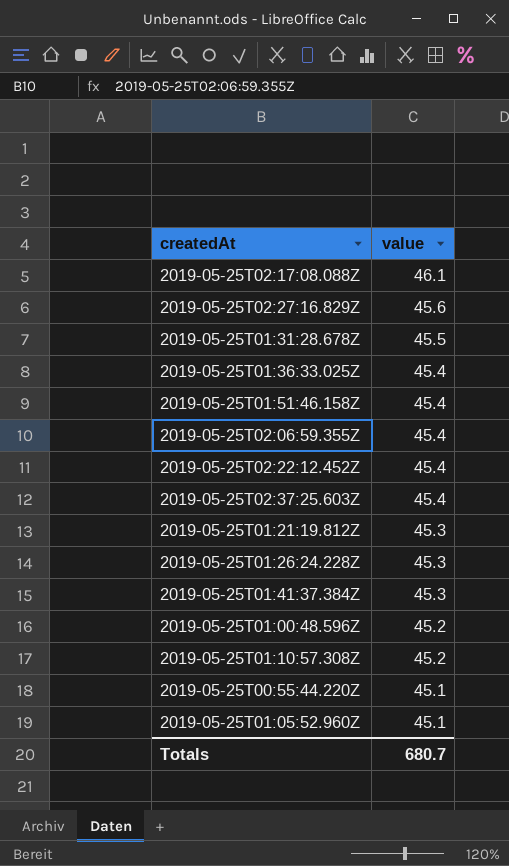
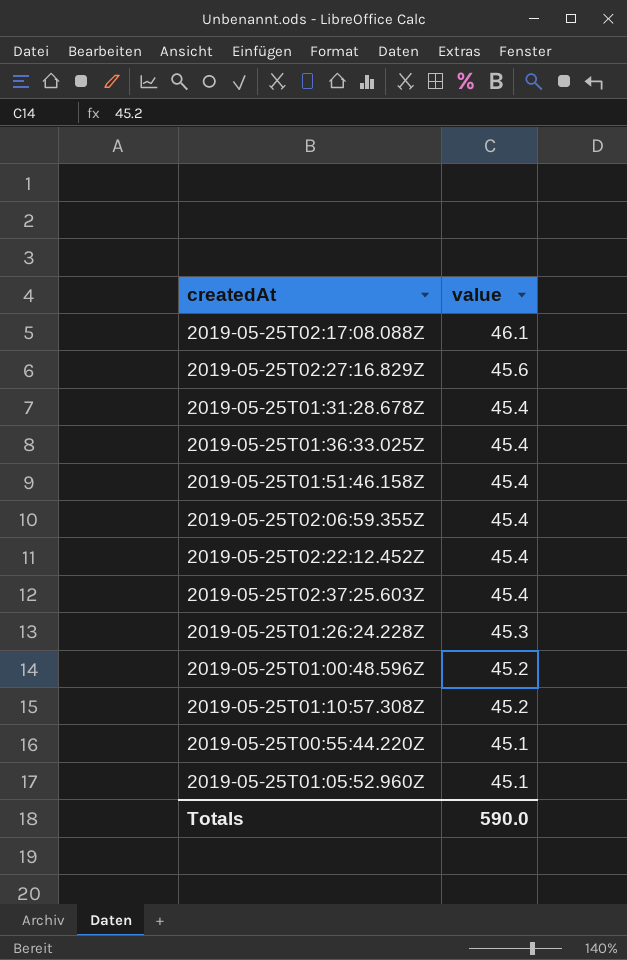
row 2019-05-25T01:21:19.812Z: 45.3 -> none
row 2019-05-25T01:41:37.384Z: 45.3 -> none
2019-05-25T01:31:28.678Z | value: 45.5 -> 45.4
Totals | value: 680.7 -> 590.0

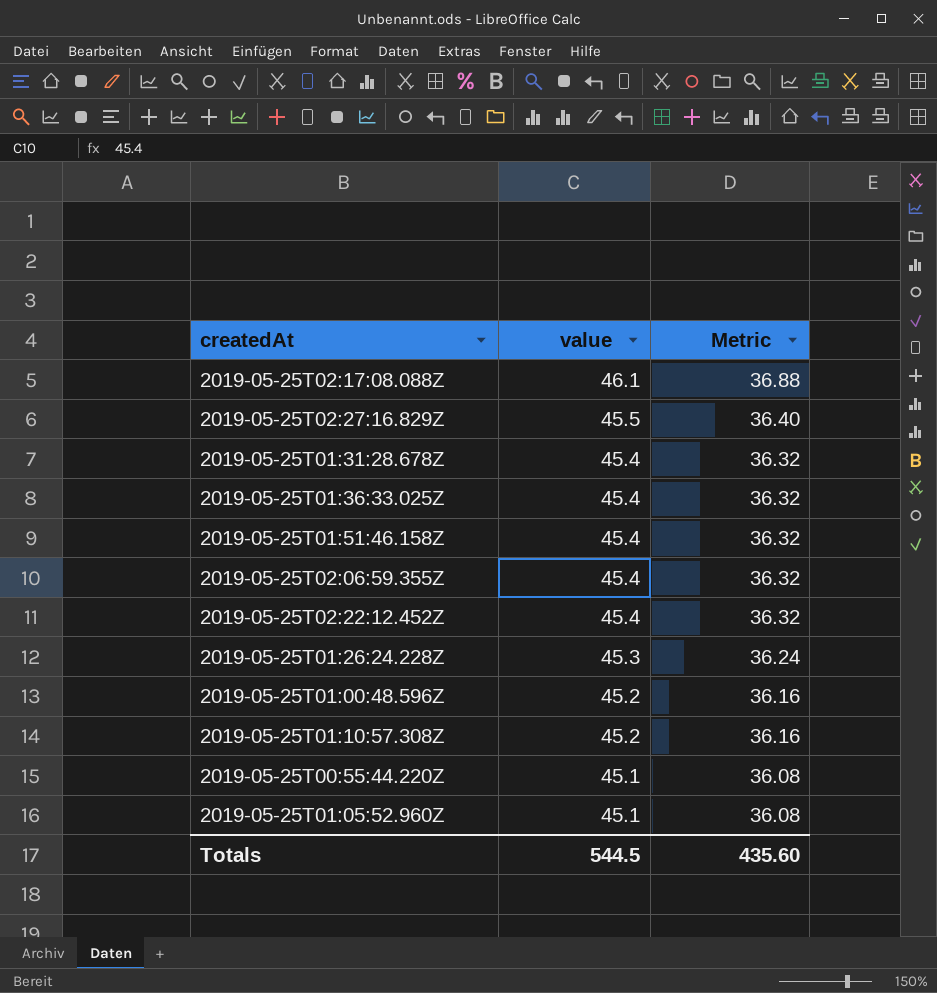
column Metric | formula: none -> [value] * 0.8
row 2019-05-25T02:37:25.603Z: 45.4 -> none
2019-05-25T02:27:16.829Z | value: 45.6 -> 45.5
Totals | value: 590.0 -> 544.5

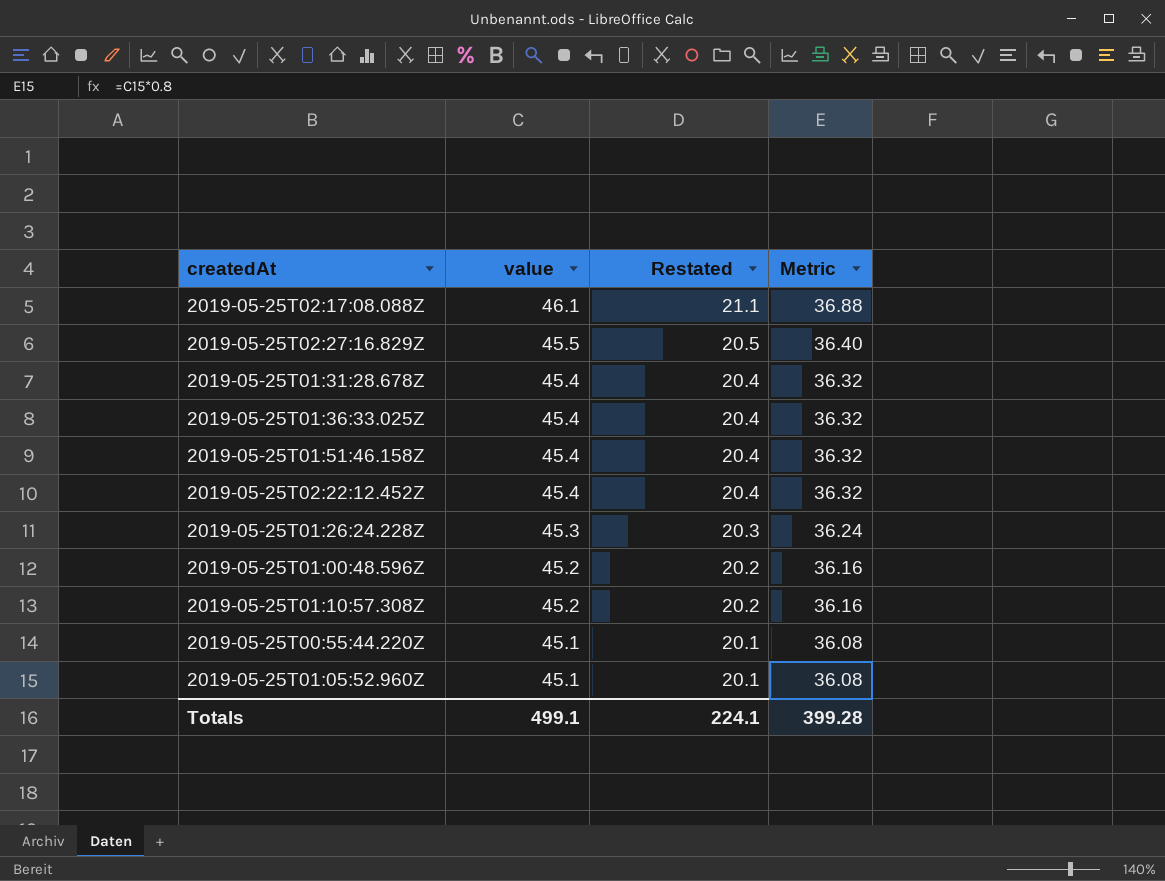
column Restated | formula: none -> [value] - 25
row 2019-05-25T02:06:59.355Z: 45.4 | 36.32 -> none
Totals | value: 544.5 -> 499.1
Totals | Metric: 435.60 -> 399.28

